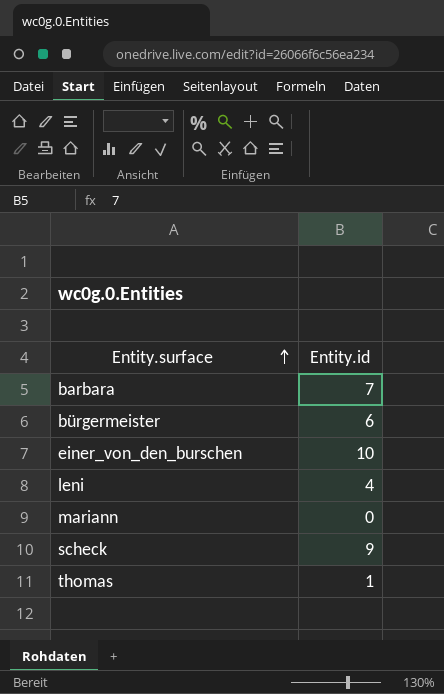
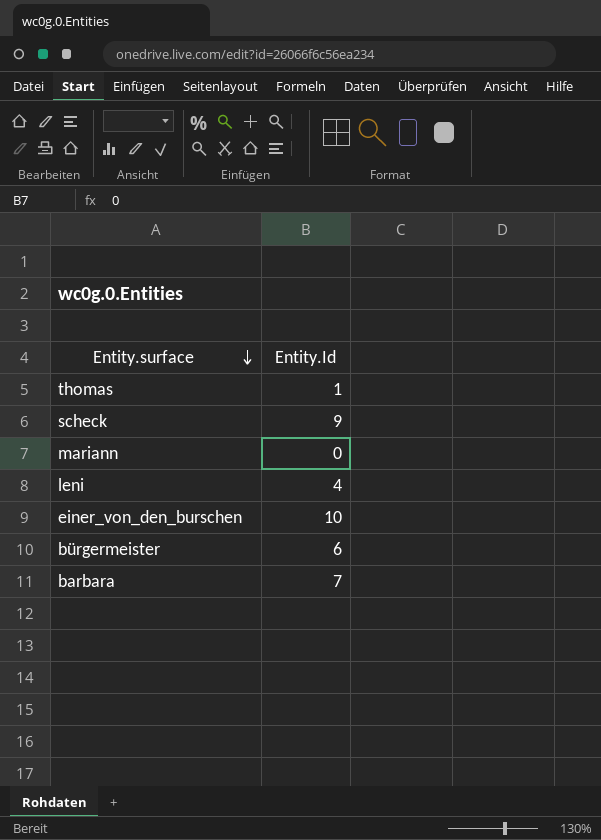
row order: Entity.surface ascending -> Entity.surface descending
column name: Entity.id -> Entity.Id

